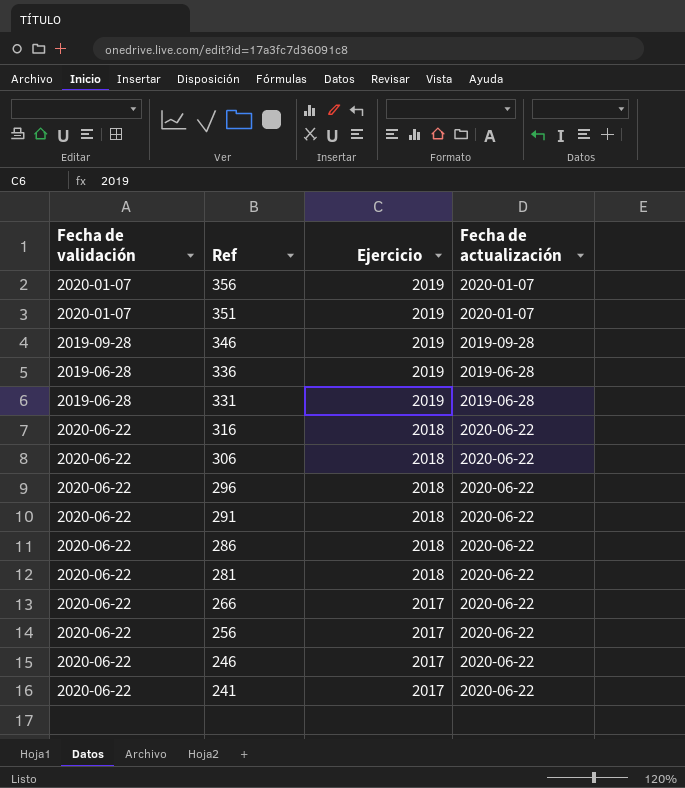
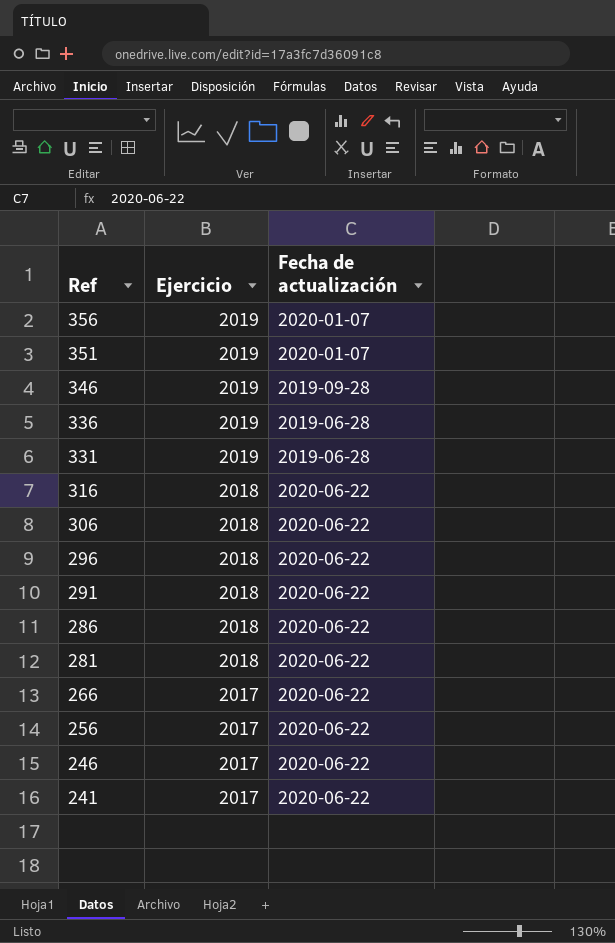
column Fecha de validación | position: 1 -> none

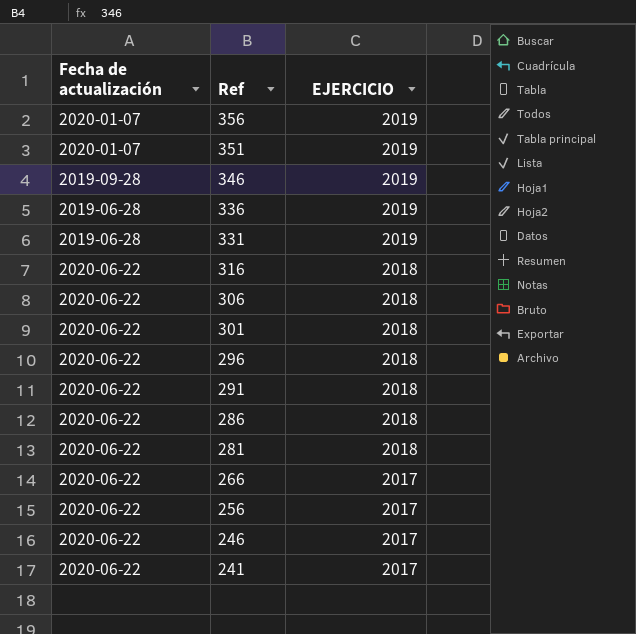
column Fecha de actualización | position: 3 -> 1
column name: Ejercicio -> EJERCICIO
row 301: none -> 2020-06-22 | 2018

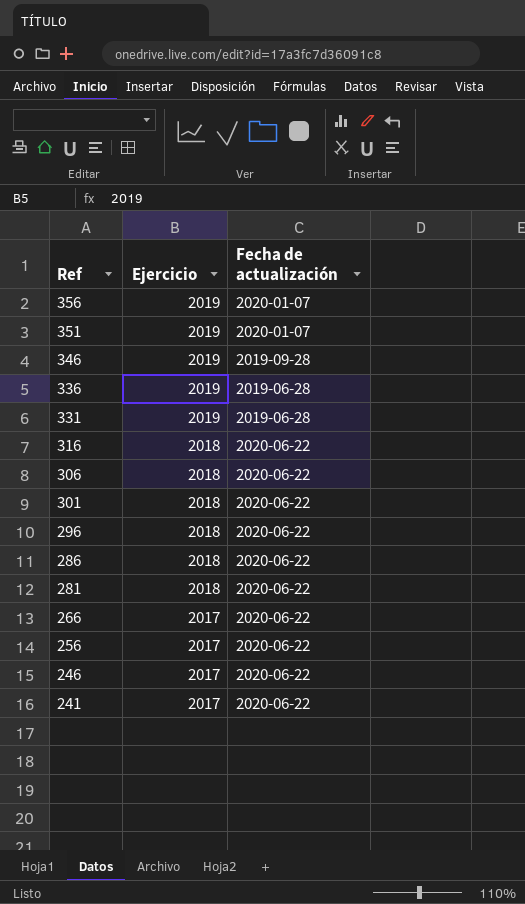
column name: EJERCICIO -> Ejercicio
column Fecha de actualización | position: 1 -> 3
row 291: 2020-06-22 | 2018 -> none

